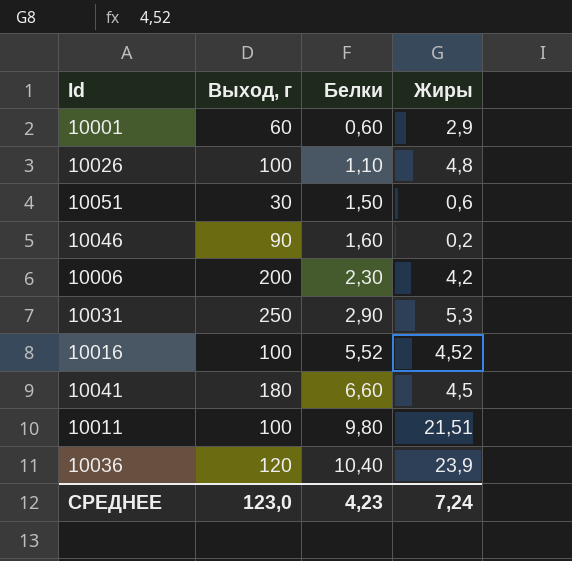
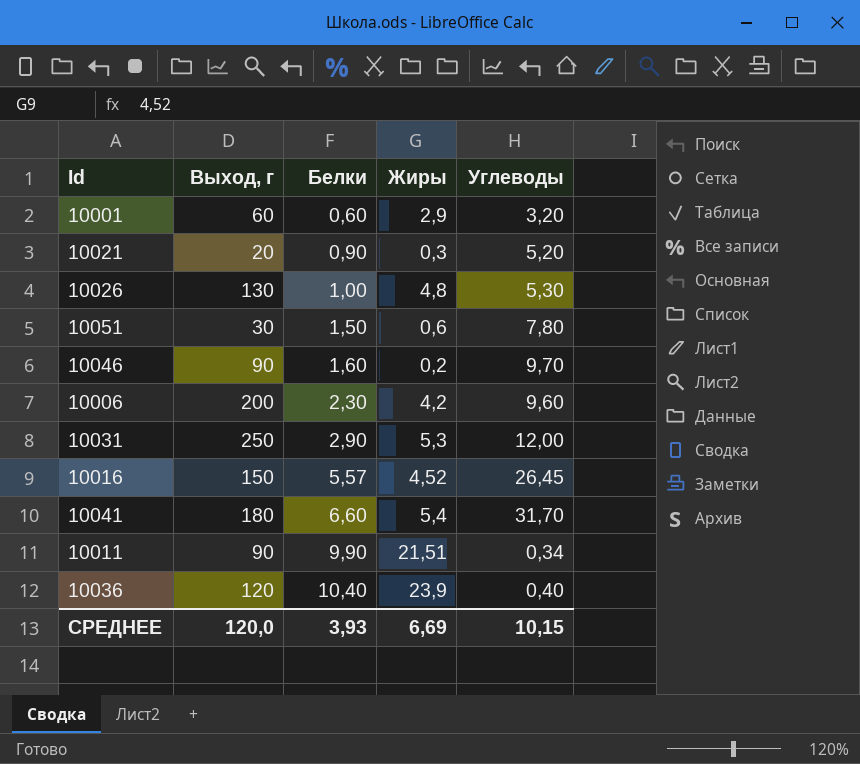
column Углеводы | position: none -> 5
row 10021: none -> 20 | 0,90 | 0,3 | 5,20
10026 | Выход, г: 100 -> 130
10026 | Белки: 1,10 -> 1,00
10016 | Выход, г: 100 -> 150
10016 | Белки: 5,52 -> 5,57
10041 | Жиры: 4,5 -> 5,4
10011 | Выход, г: 100 -> 90
10011 | Белки: 9,80 -> 9,90
СРЕДНЕЕ | Выход, г: 123,0 -> 120,0
СРЕДНЕЕ | Белки: 4,23 -> 3,93
СРЕДНЕЕ | Жиры: 7,24 -> 6,69

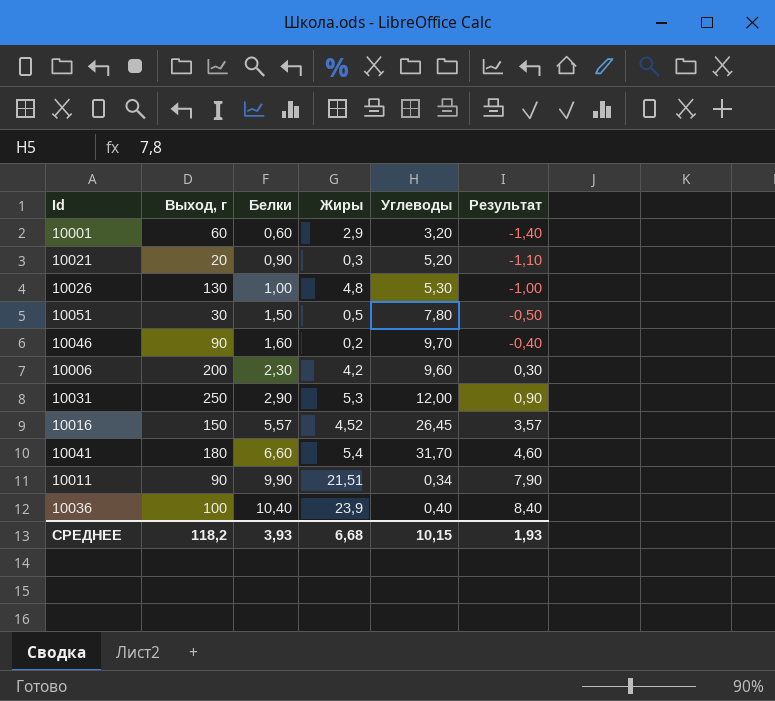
column Результат | formula: none -> [Белки] - 2
10051 | Жиры: 0,6 -> 0,5
10036 | Выход, г: 120 -> 100
СРЕДНЕЕ | Выход, г: 120,0 -> 118,2
СРЕДНЕЕ | Жиры: 6,69 -> 6,68

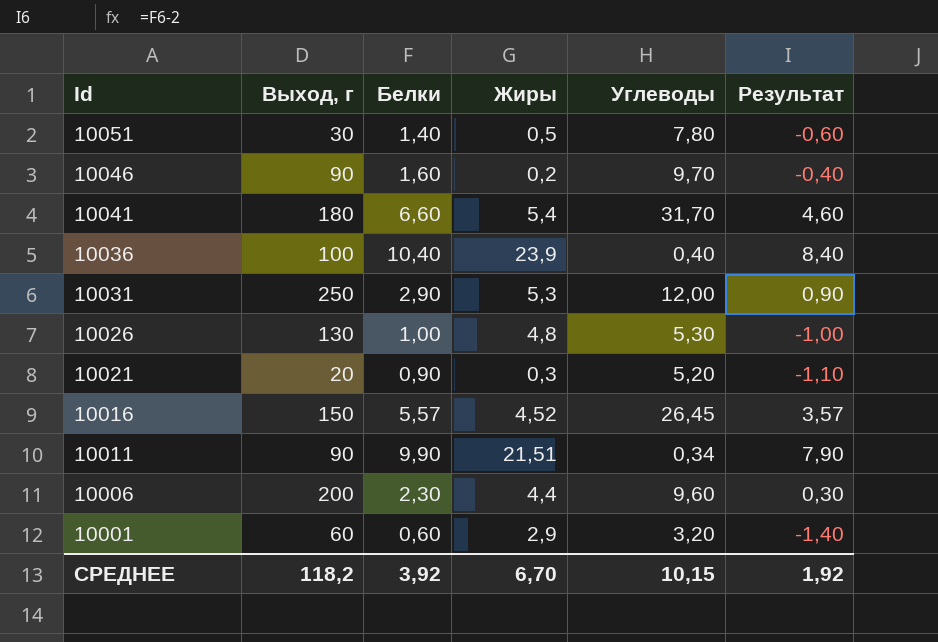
row order: Белки ascending -> Id descending
10051 | Белки: 1,50 -> 1,40
10051 | Результат: -0,50 -> -0,60
10006 | Жиры: 4,2 -> 4,4
СРЕДНЕЕ | Белки: 3,93 -> 3,92
СРЕДНЕЕ | Жиры: 6,68 -> 6,70
СРЕДНЕЕ | Результат: 1,93 -> 1,92

